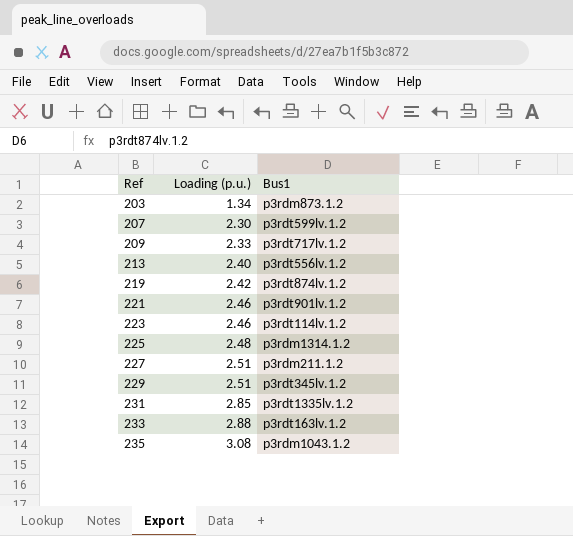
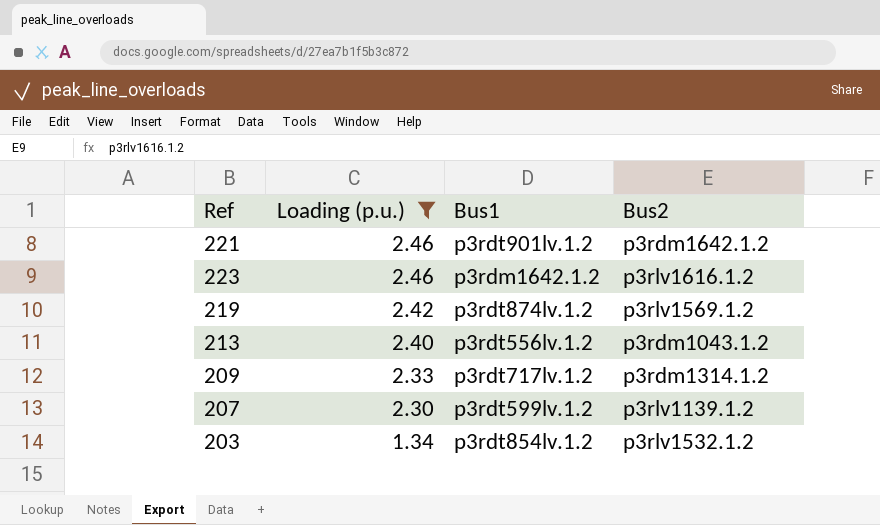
filter: none -> Loading (p.u.) <= 2.46
row order: Ref ascending -> Loading (p.u.) descending
column Bus2 | position: none -> 4
223 | Bus1: p3rdt114lv.1.2 -> p3rdm1642.1.2
203 | Bus1: p3rdm873.1.2 -> p3rdt854lv.1.2

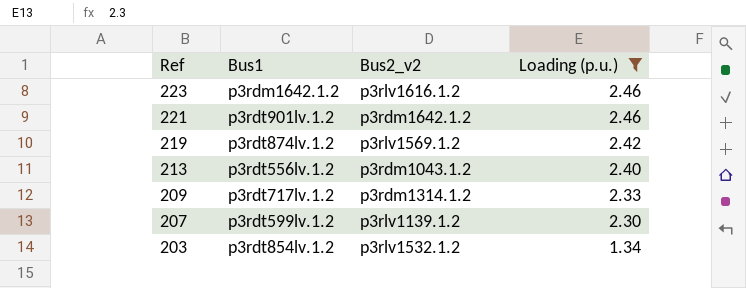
row order: Loading (p.u.) descending -> Ref descending
column name: Bus2 -> Bus2_v2
column Loading (p.u.) | position: 2 -> 4

